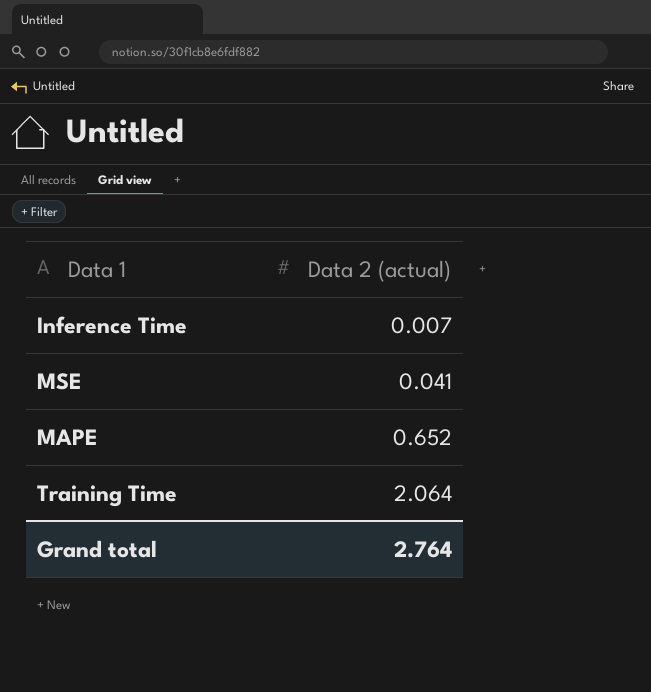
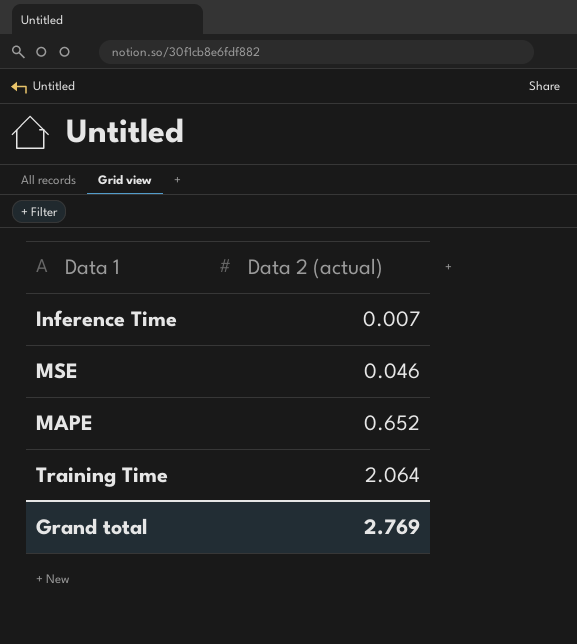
MSE | Data 2 (actual): 0.041 -> 0.046
Grand total | Data 2 (actual): 2.764 -> 2.769

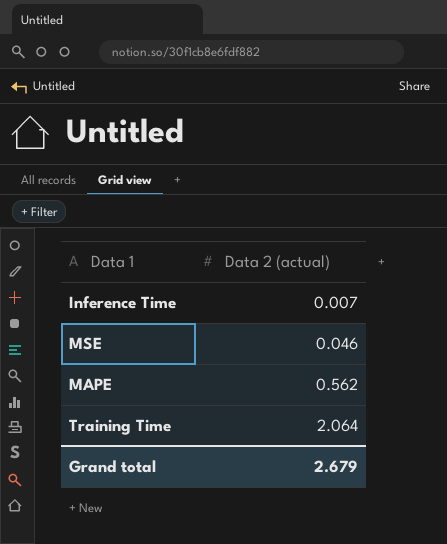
MAPE | Data 2 (actual): 0.652 -> 0.562
Grand total | Data 2 (actual): 2.769 -> 2.679

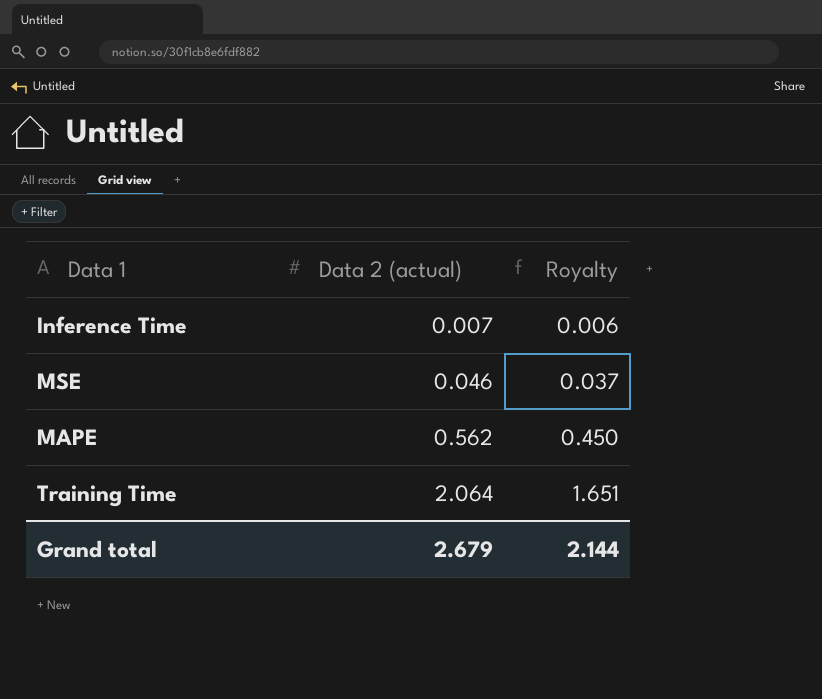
column Royalty | formula: none -> [Data 2 (actual)] * 0.8

